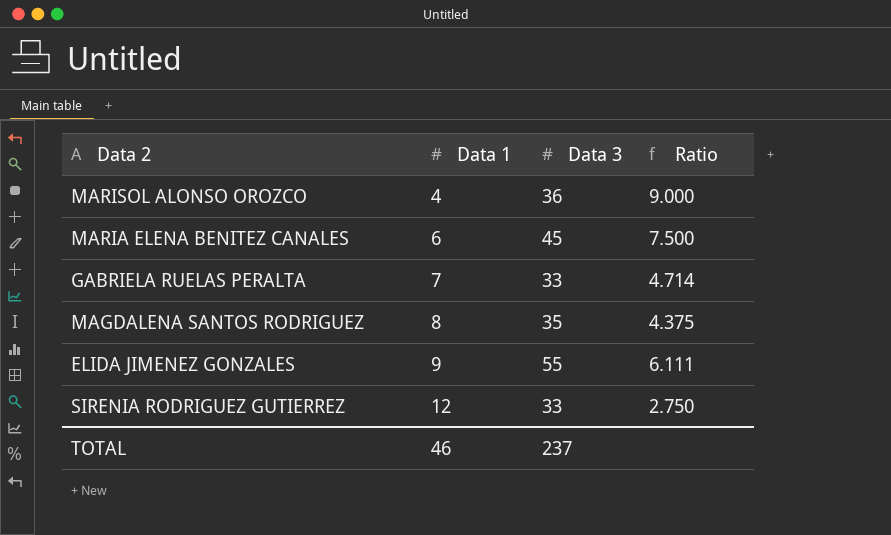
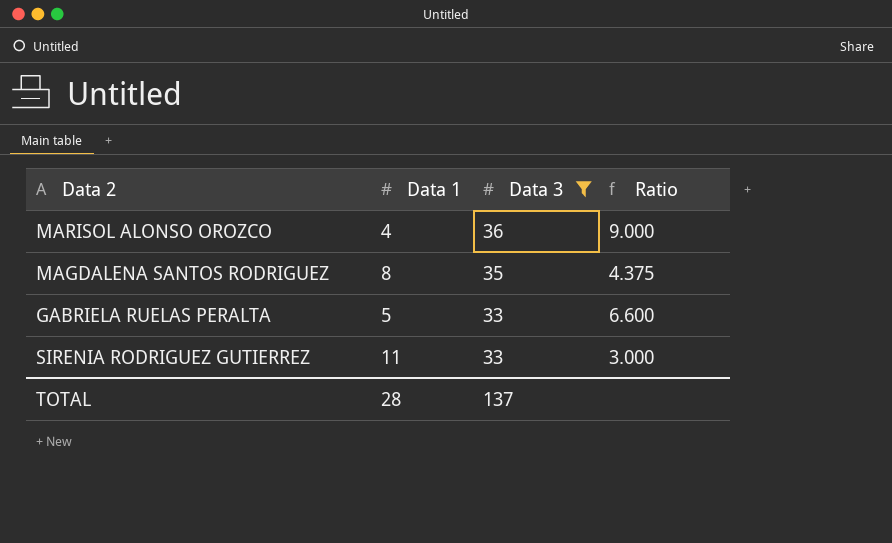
filter: none -> Data 3 <= 36
row order: Data 1 ascending -> Data 3 descending
GABRIELA RUELAS PERALTA | Data 1: 7 -> 5
GABRIELA RUELAS PERALTA | Ratio: 4.714 -> 6.600
SIRENIA RODRIGUEZ GUTIERREZ | Data 1: 12 -> 11
SIRENIA RODRIGUEZ GUTIERREZ | Ratio: 2.750 -> 3.000
TOTAL | Data 1: 46 -> 28
TOTAL | Data 3: 237 -> 137

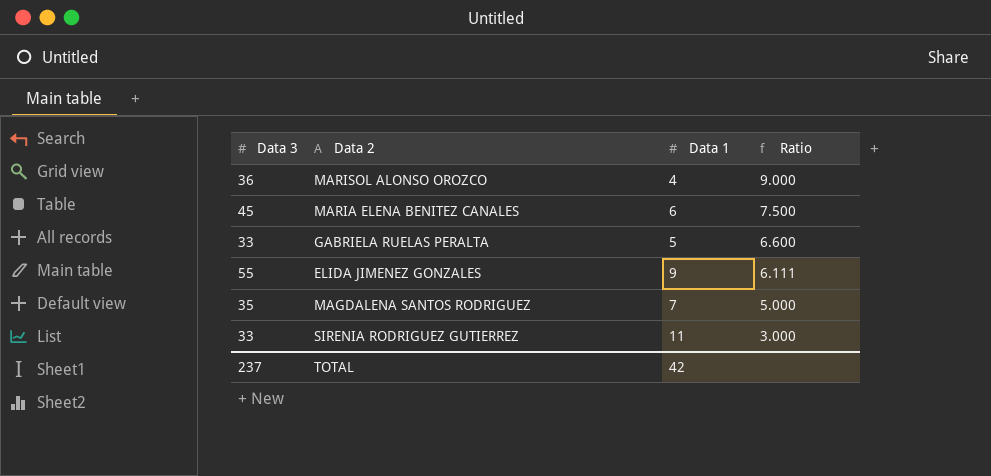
filter: Data 3 <= 36 -> none
row order: Data 3 descending -> Ratio descending
column Data 3 | position: 3 -> 1
MAGDALENA SANTOS RODRIGUEZ | Data 1: 8 -> 7
MAGDALENA SANTOS RODRIGUEZ | Ratio: 4.375 -> 5.000
TOTAL | Data 3: 137 -> 237
TOTAL | Data 1: 28 -> 42

